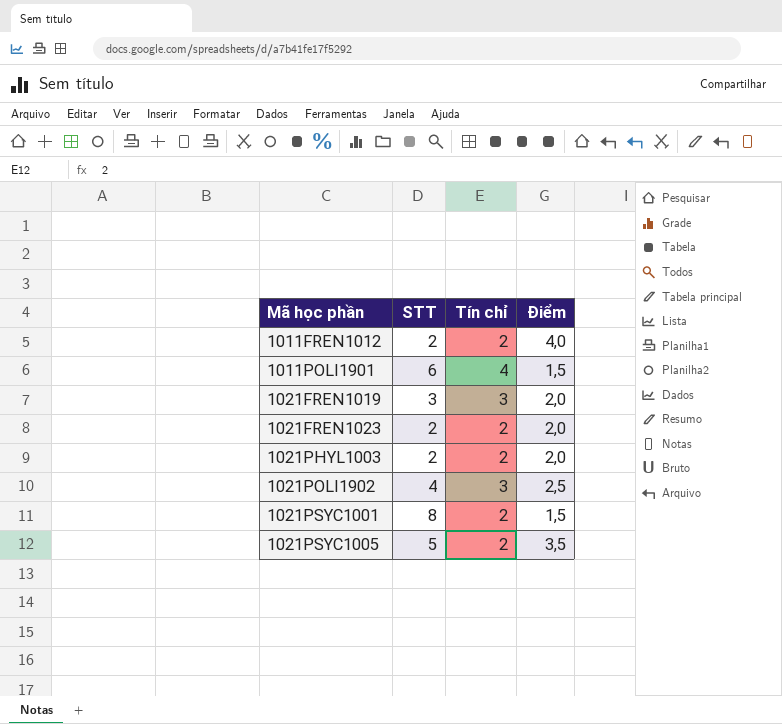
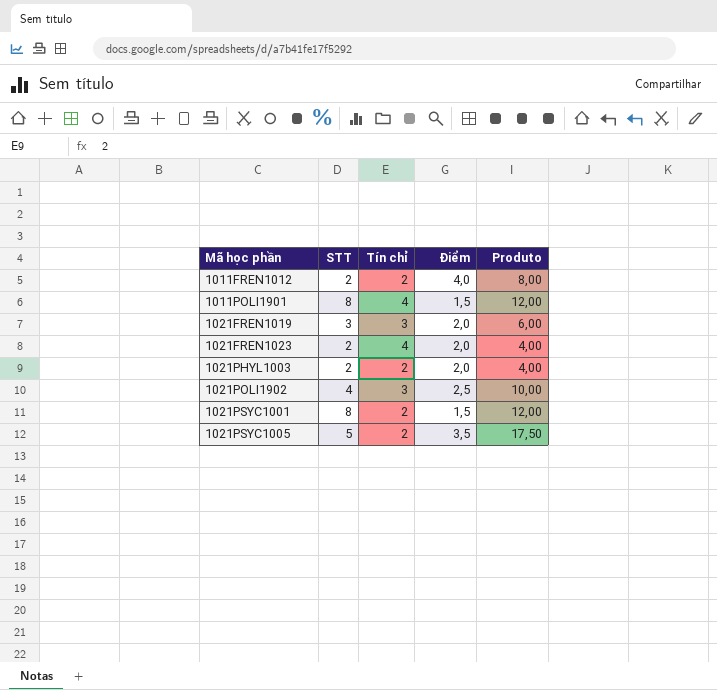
column Produto | formula: none -> [STT] * [Điểm]
1011POLI1901 | STT: 6 -> 8
1021FREN1023 | Tín chỉ: 2 -> 4

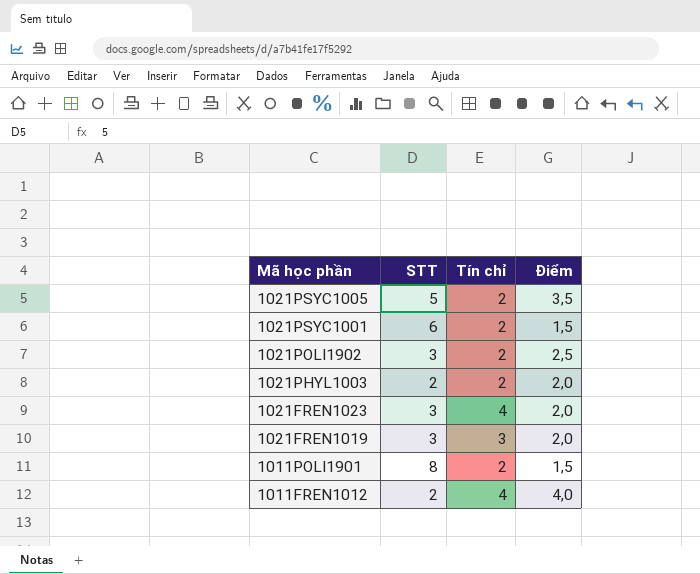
row order: Mã học phần ascending -> Mã học phần descending
column Produto | formula: [STT] * [Điểm] -> none
1021PSYC1001 | STT: 8 -> 6
1021POLI1902 | STT: 4 -> 3
1021POLI1902 | Tín chỉ: 3 -> 2
1021FREN1023 | STT: 2 -> 3
1011POLI1901 | Tín chỉ: 4 -> 2
1011FREN1012 | Tín chỉ: 2 -> 4

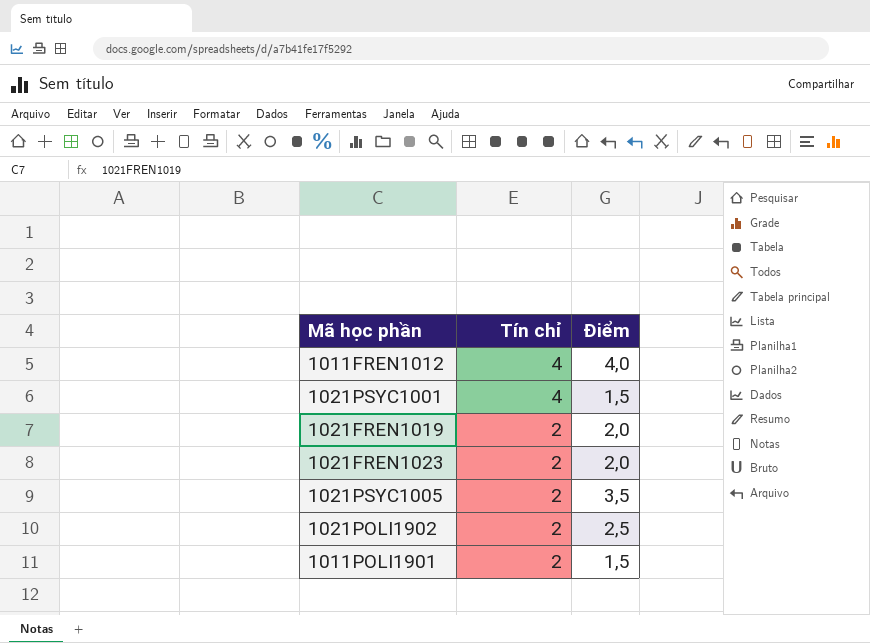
row order: Mã học phần descending -> Tín chỉ descending
column STT | position: 2 -> none
row 1021PHYL1003: 2 | 2 | 2,0 -> none
1021PSYC1001 | Tín chỉ: 2 -> 4
1021FREN1019 | Tín chỉ: 3 -> 2
1021FREN1023 | Tín chỉ: 4 -> 2

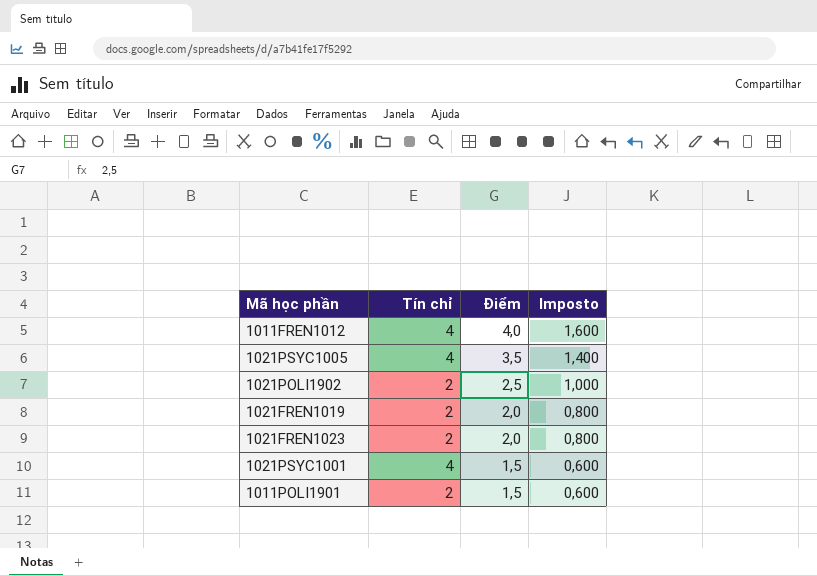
row order: Tín chỉ descending -> Điểm descending
column Imposto | formula: none -> [Điểm] * 0,4
1021PSYC1005 | Tín chỉ: 2 -> 4

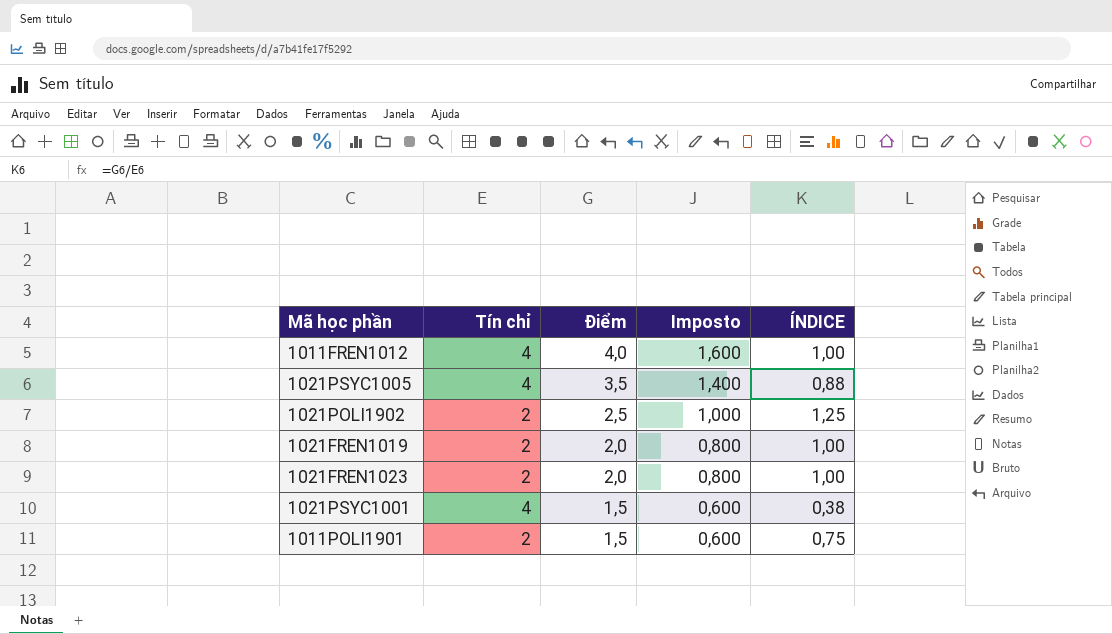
column ÍNDICE | formula: none -> [Điểm] / [Tín chỉ]

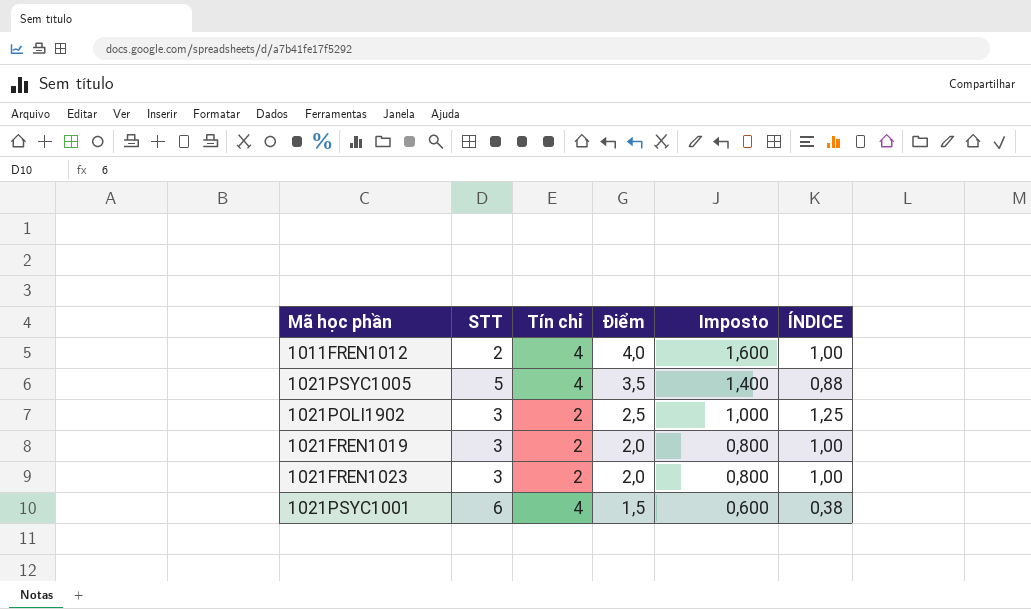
column STT | position: none -> 2
row 1011POLI1901: 2 | 1,5 | 0,600 | 0,75 -> none

